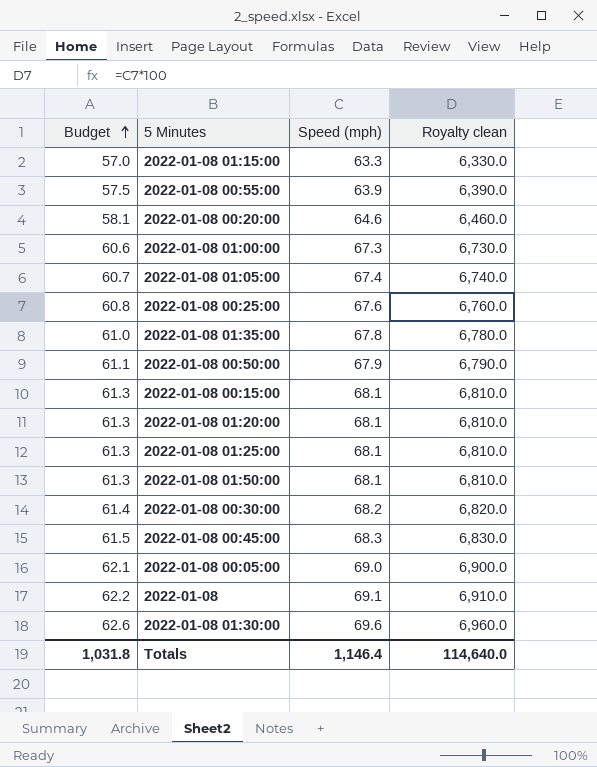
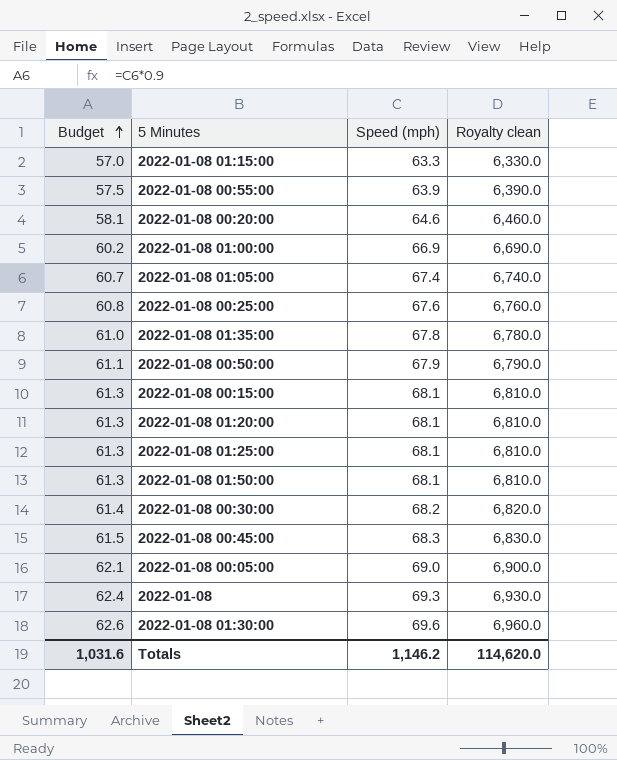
2022-01-08 01:00:00 | Budget: 60.6 -> 60.2
2022-01-08 01:00:00 | Speed (mph): 67.3 -> 66.9
2022-01-08 01:00:00 | Royalty clean: 6,730.0 -> 6,690.0
2022-01-08 | Budget: 62.2 -> 62.4
2022-01-08 | Speed (mph): 69.1 -> 69.3
2022-01-08 | Royalty clean: 6,910.0 -> 6,930.0
Totals | Budget: 1,031.8 -> 1,031.6
Totals | Speed (mph): 1,146.4 -> 1,146.2
Totals | Royalty clean: 114,640.0 -> 114,620.0

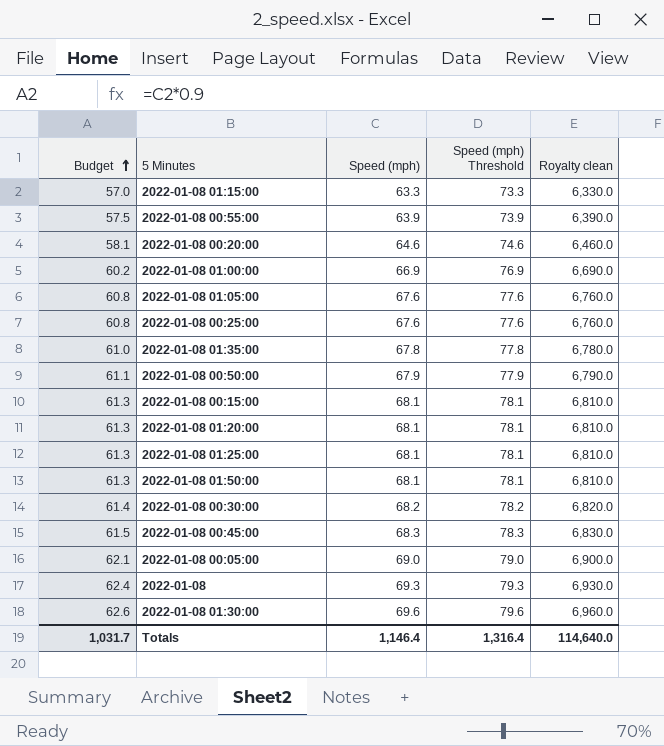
column Speed (mph) Threshold | formula: none -> [Speed (mph)] + 10
2022-01-08 01:05:00 | Budget: 60.7 -> 60.8
2022-01-08 01:05:00 | Speed (mph): 67.4 -> 67.6
2022-01-08 01:05:00 | Royalty clean: 6,740.0 -> 6,760.0
Totals | Budget: 1,031.6 -> 1,031.7
Totals | Speed (mph): 1,146.2 -> 1,146.4
Totals | Royalty clean: 114,620.0 -> 114,640.0

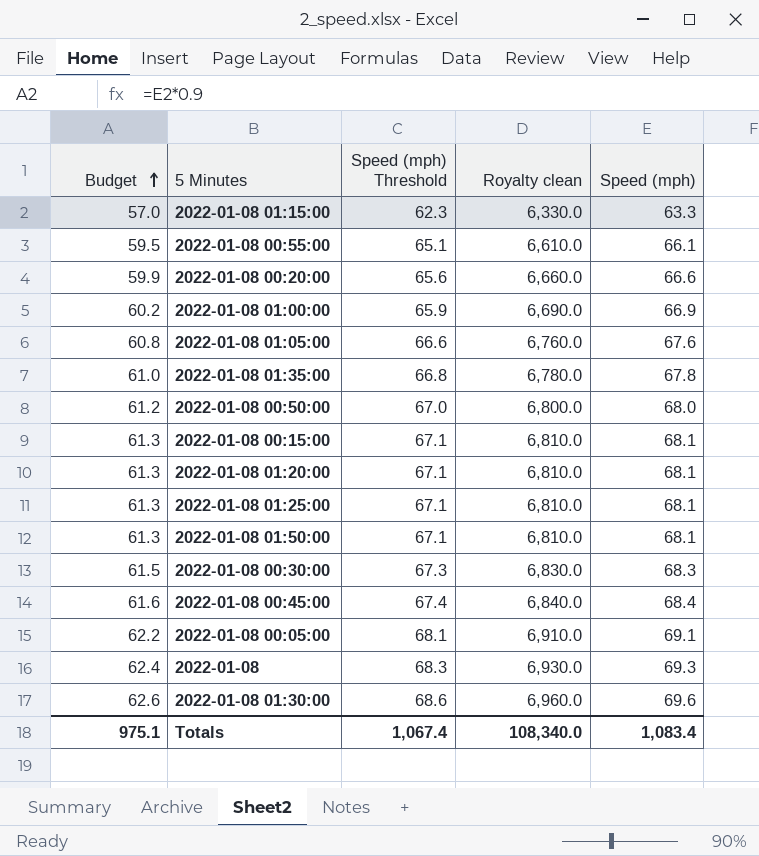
column Speed (mph) Threshold | formula: [Speed (mph)] + 10 -> [Speed (mph)] - 1
column Speed (mph) | position: 3 -> 5
row 2022-01-08 00:25:00: 60.8 | 67.6 | 77.6 | 6,760.0 -> none
2022-01-08 00:55:00 | Budget: 57.5 -> 59.5
2022-01-08 00:55:00 | Royalty clean: 6,390.0 -> 6,610.0
2022-01-08 00:55:00 | Speed (mph): 63.9 -> 66.1
2022-01-08 00:20:00 | Budget: 58.1 -> 59.9
2022-01-08 00:20:00 | Royalty clean: 6,460.0 -> 6,660.0
2022-01-08 00:20:00 | Speed (mph): 64.6 -> 66.6
2022-01-08 00:50:00 | Budget: 61.1 -> 61.2
2022-01-08 00:50:00 | Royalty clean: 6,790.0 -> 6,800.0
2022-01-08 00:50:00 | Speed (mph): 67.9 -> 68.0
2022-01-08 00:30:00 | Budget: 61.4 -> 61.5
2022-01-08 00:30:00 | Royalty clean: 6,820.0 -> 6,830.0
2022-01-08 00:30:00 | Speed (mph): 68.2 -> 68.3
2022-01-08 00:45:00 | Budget: 61.5 -> 61.6
2022-01-08 00:45:00 | Royalty clean: 6,830.0 -> 6,840.0
2022-01-08 00:45:00 | Speed (mph): 68.3 -> 68.4
2022-01-08 00:05:00 | Budget: 62.1 -> 62.2
2022-01-08 00:05:00 | Royalty clean: 6,900.0 -> 6,910.0
2022-01-08 00:05:00 | Speed (mph): 69.0 -> 69.1
Totals | Budget: 1,031.7 -> 975.1
Totals | Speed (mph) Threshold: 1,316.4 -> 1,067.4
Totals | Royalty clean: 114,640.0 -> 108,340.0
Totals | Speed (mph): 1,146.4 -> 1,083.4

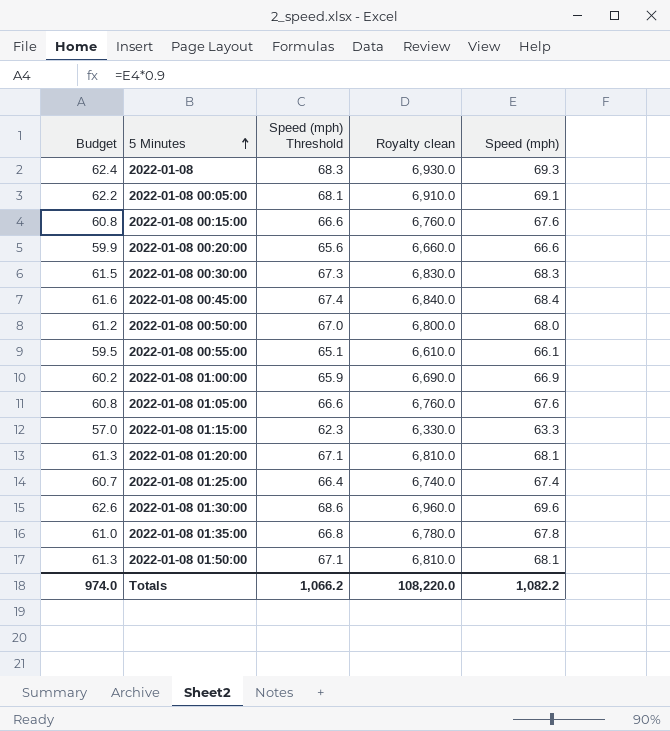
row order: Budget ascending -> 5 Minutes ascending
2022-01-08 00:15:00 | Budget: 61.3 -> 60.8
2022-01-08 00:15:00 | Speed (mph) Threshold: 67.1 -> 66.6
2022-01-08 00:15:00 | Royalty clean: 6,810.0 -> 6,760.0
2022-01-08 00:15:00 | Speed (mph): 68.1 -> 67.6
2022-01-08 01:25:00 | Budget: 61.3 -> 60.7
2022-01-08 01:25:00 | Speed (mph) Threshold: 67.1 -> 66.4
2022-01-08 01:25:00 | Royalty clean: 6,810.0 -> 6,740.0
2022-01-08 01:25:00 | Speed (mph): 68.1 -> 67.4
Totals | Budget: 975.1 -> 974.0
Totals | Speed (mph) Threshold: 1,067.4 -> 1,066.2
Totals | Royalty clean: 108,340.0 -> 108,220.0
Totals | Speed (mph): 1,083.4 -> 1,082.2

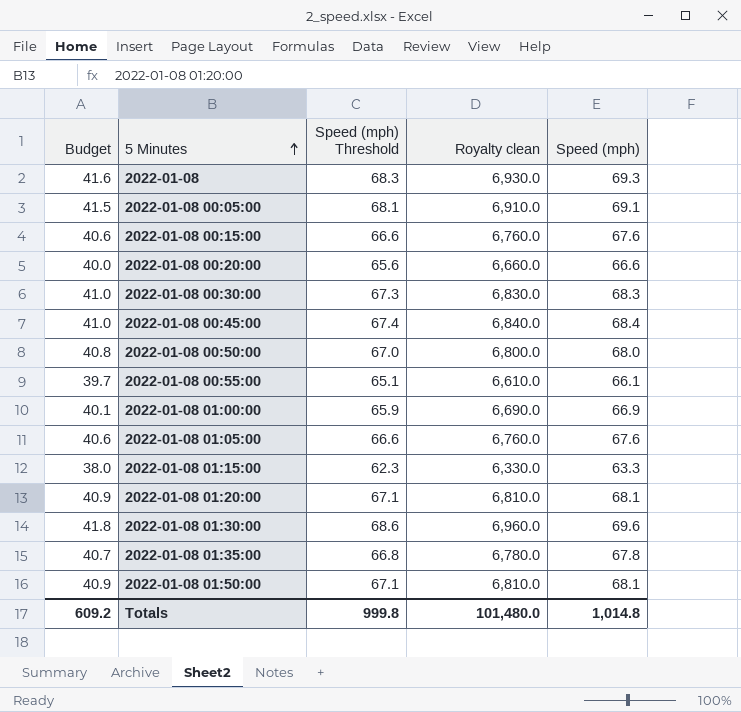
column Budget | formula: [Speed (mph)] * 0.9 -> [Speed (mph)] * 0.6
row 2022-01-08 01:25:00: 60.7 | 66.4 | 6,740.0 | 67.4 -> none
Totals | Budget: 974.0 -> 609.2
Totals | Speed (mph) Threshold: 1,066.2 -> 999.8
Totals | Royalty clean: 108,220.0 -> 101,480.0
Totals | Speed (mph): 1,082.2 -> 1,014.8

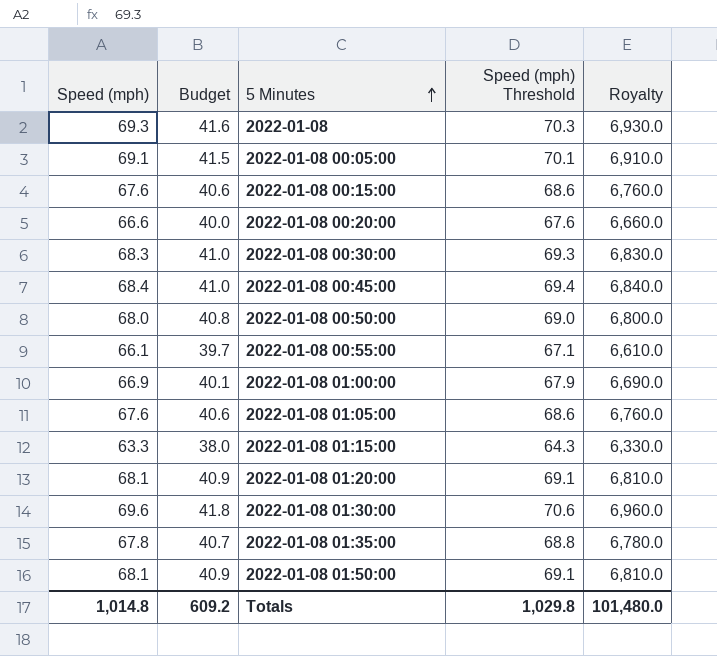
column Speed (mph) | position: 5 -> 1
column Speed (mph) Threshold | formula: [Speed (mph)] - 1 -> [Speed (mph)] + 1
column name: Royalty clean -> Royalty
Totals | Speed (mph) Threshold: 999.8 -> 1,029.8

